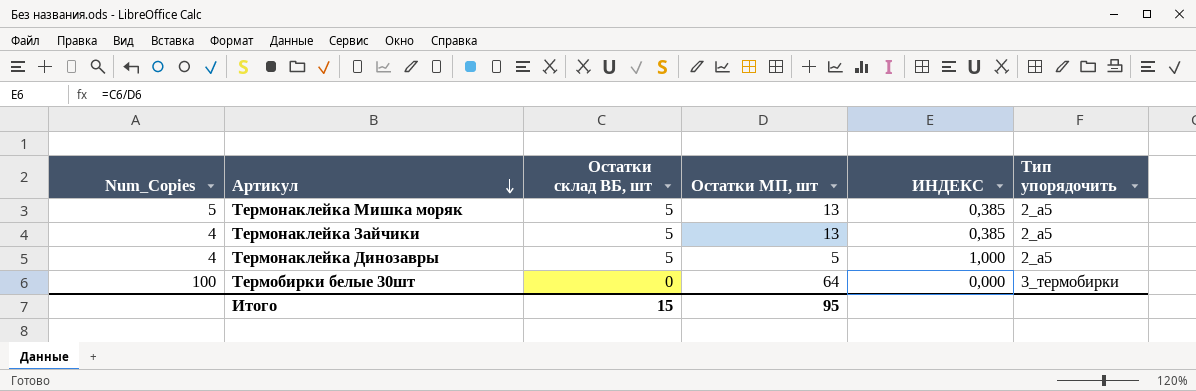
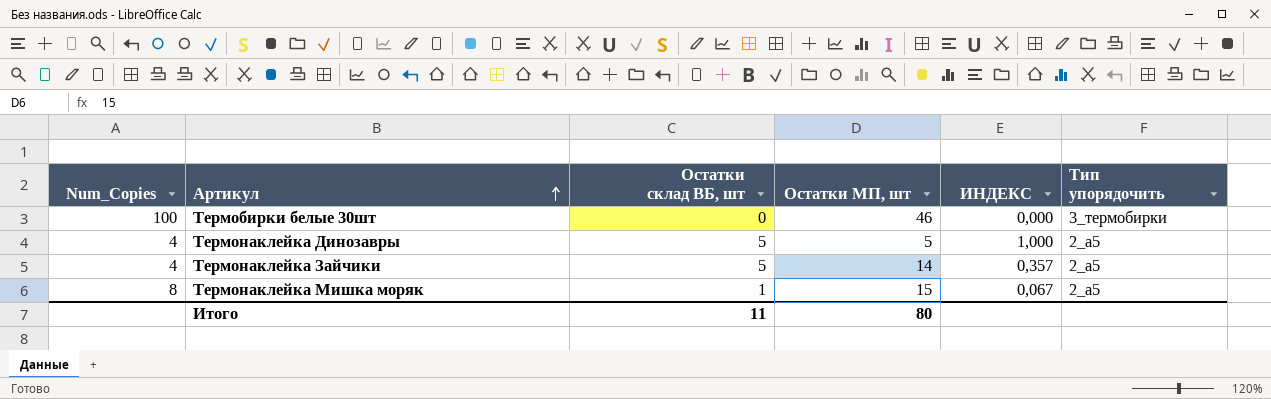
row order: Артикул descending -> Артикул ascending
Термобирки белые 30шт | Остатки МП, шт: 64 -> 46
Термонаклейка Зайчики | Остатки МП, шт: 13 -> 14
Термонаклейка Зайчики | ИНДЕКС: 0,385 -> 0,357
Термонаклейка Мишка моряк | Num_Copies: 5 -> 8
Термонаклейка Мишка моряк | Остатки склад ВБ, шт: 5 -> 1
Термонаклейка Мишка моряк | Остатки МП, шт: 13 -> 15
Термонаклейка Мишка моряк | ИНДЕКС: 0,385 -> 0,067
Итого | Остатки склад ВБ, шт: 15 -> 11
Итого | Остатки МП, шт: 95 -> 80

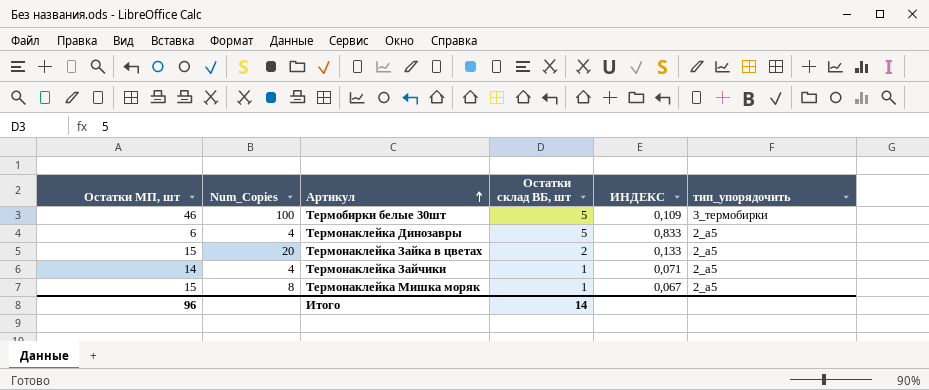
column Остатки МП, шт | position: 4 -> 1
column name: Тип упорядочить -> тип_упорядочить
Термобирки белые 30шт | Остатки склад ВБ, шт: 0 -> 5
Термобирки белые 30шт | ИНДЕКС: 0,000 -> 0,109
Термонаклейка Динозавры | Остатки МП, шт: 5 -> 6
Термонаклейка Динозавры | ИНДЕКС: 1,000 -> 0,833
row Термонаклейка Зайка в цветах: none -> 15 | 20 | 2 | 0,133 | 2_а5
Термонаклейка Зайчики | Остатки склад ВБ, шт: 5 -> 1
Термонаклейка Зайчики | ИНДЕКС: 0,357 -> 0,071
Итого | Остатки МП, шт: 80 -> 96
Итого | Остатки склад ВБ, шт: 11 -> 14

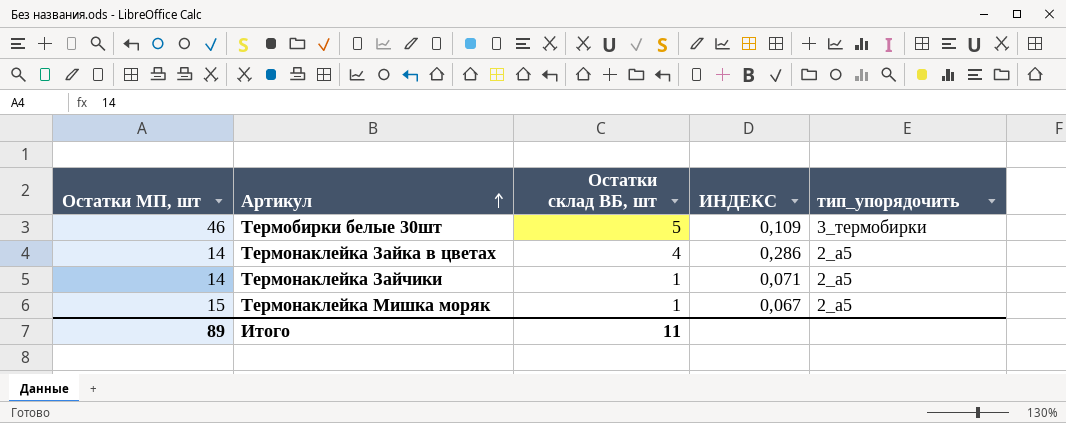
column Num_Copies | position: 2 -> none
row Термонаклейка Динозавры: 6 | 4 | 5 | 0,833 | 2_а5 -> none
Термонаклейка Зайка в цветах | Остатки МП, шт: 15 -> 14
Термонаклейка Зайка в цветах | Остатки склад ВБ, шт: 2 -> 4
Термонаклейка Зайка в цветах | ИНДЕКС: 0,133 -> 0,286
Итого | Остатки МП, шт: 96 -> 89
Итого | Остатки склад ВБ, шт: 14 -> 11

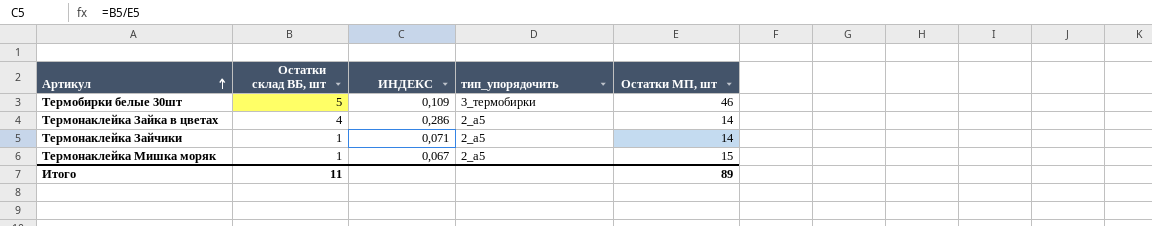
column Остатки МП, шт | position: 1 -> 5

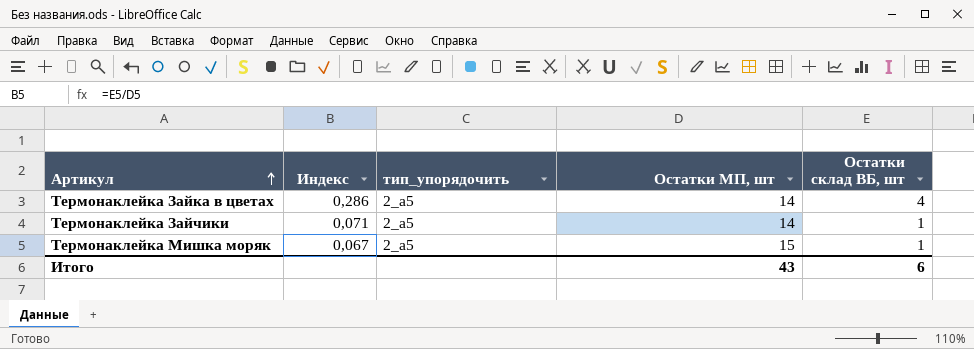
column name: ИНДЕКС -> Индекс
column Остатки склад ВБ, шт | position: 2 -> 5
row Термобирки белые 30шт: 5 | 0,109 | 3_термобирки | 46 -> none
Итого | Остатки МП, шт: 89 -> 43
Итого | Остатки склад ВБ, шт: 11 -> 6

